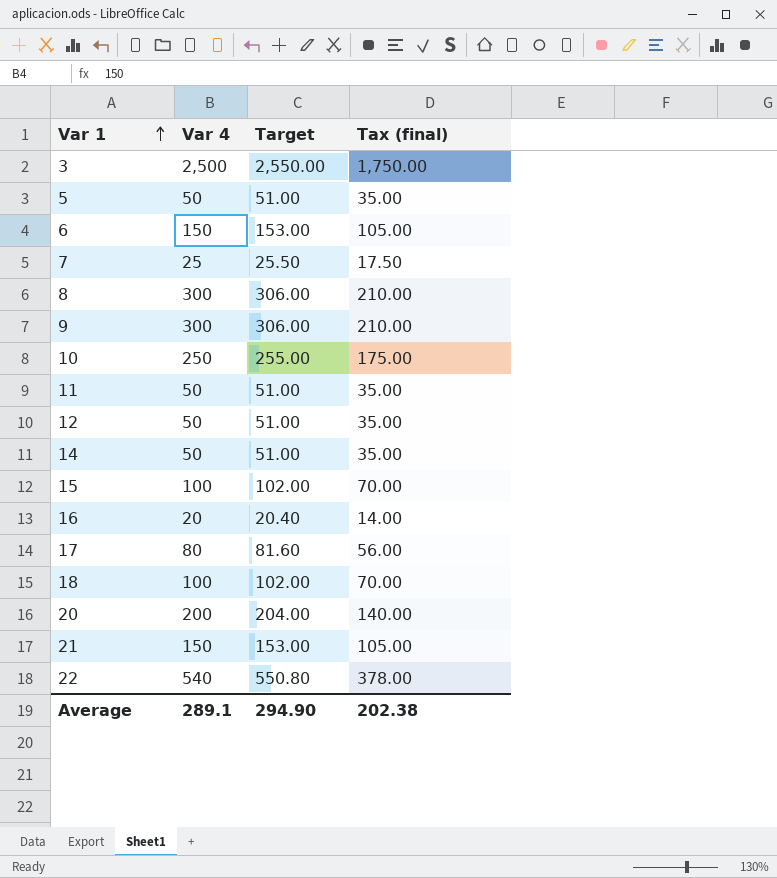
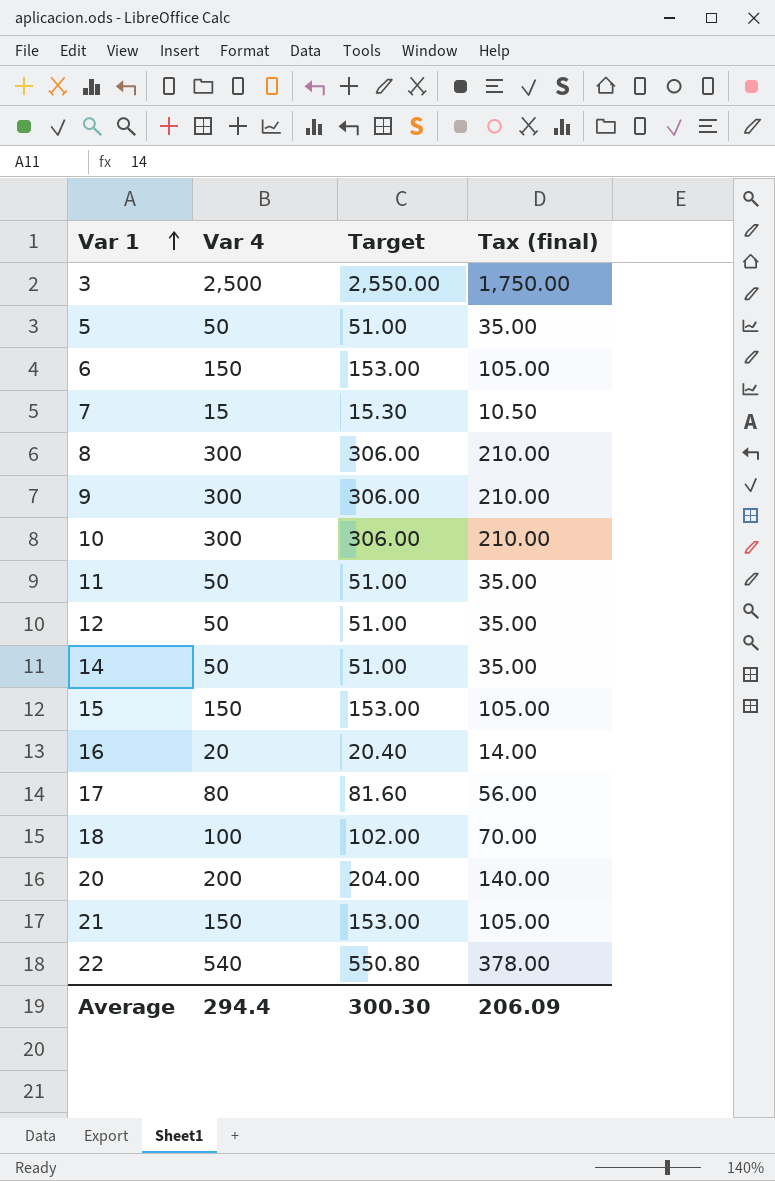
7 | Var 4: 25 -> 15
7 | Target: 25.50 -> 15.30
7 | Tax (final): 17.50 -> 10.50
10 | Var 4: 250 -> 300
10 | Target: 255.00 -> 306.00
10 | Tax (final): 175.00 -> 210.00
15 | Var 4: 100 -> 150
15 | Target: 102.00 -> 153.00
15 | Tax (final): 70.00 -> 105.00
Average | Var 4: 289.1 -> 294.4
Average | Target: 294.90 -> 300.30
Average | Tax (final): 202.38 -> 206.09

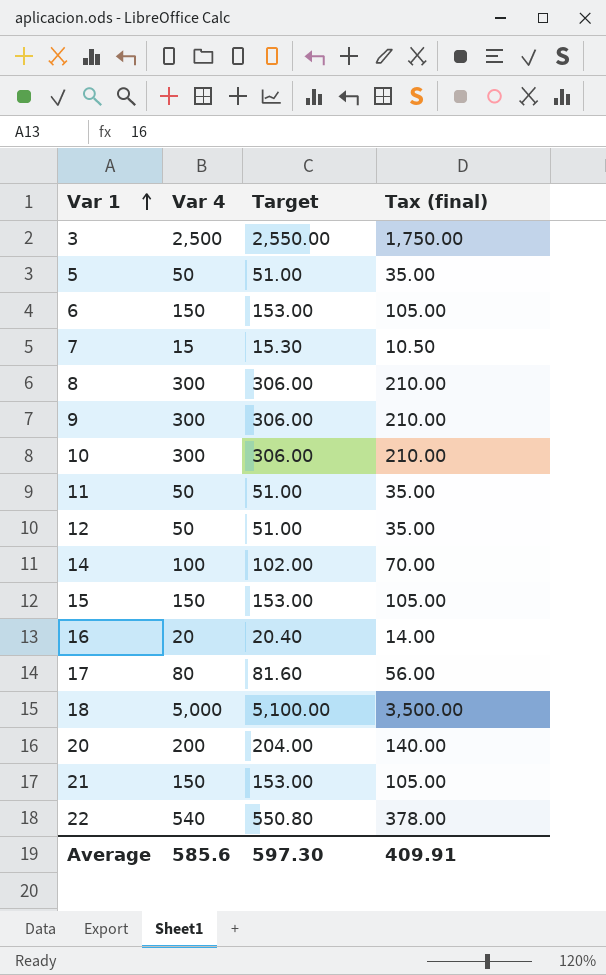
14 | Var 4: 50 -> 100
14 | Target: 51.00 -> 102.00
14 | Tax (final): 35.00 -> 70.00
18 | Var 4: 100 -> 5,000
18 | Target: 102.00 -> 5,100.00
18 | Tax (final): 70.00 -> 3,500.00
Average | Var 4: 294.4 -> 585.6
Average | Target: 300.30 -> 597.30
Average | Tax (final): 206.09 -> 409.91

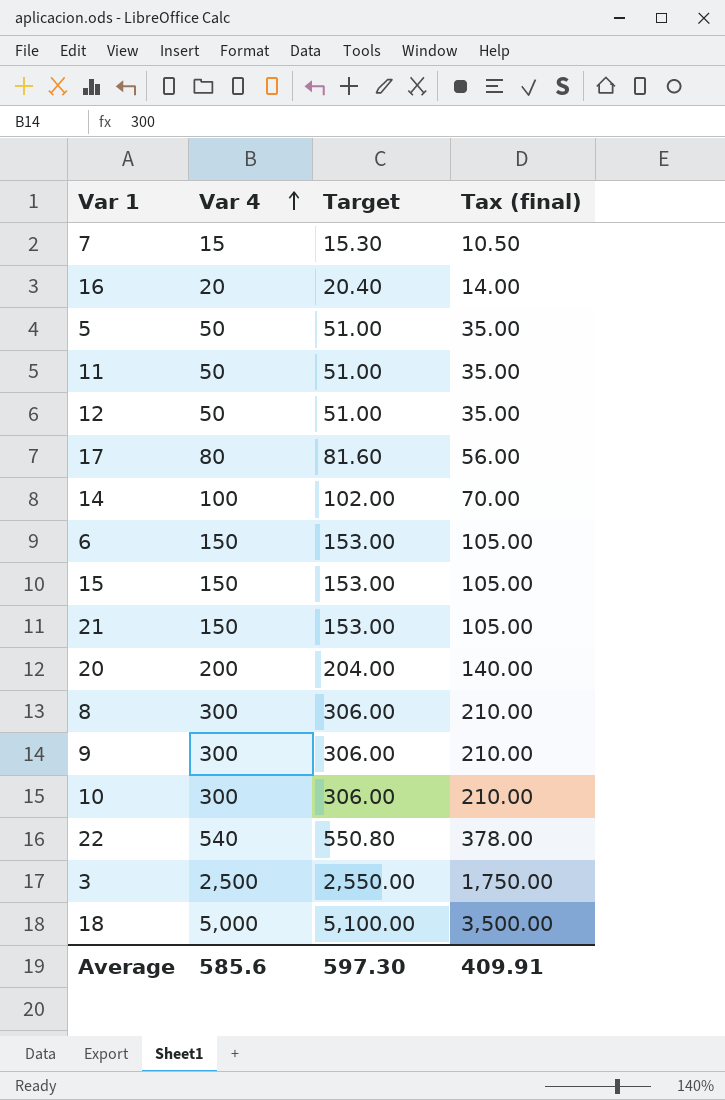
row order: Var 1 ascending -> Var 4 ascending

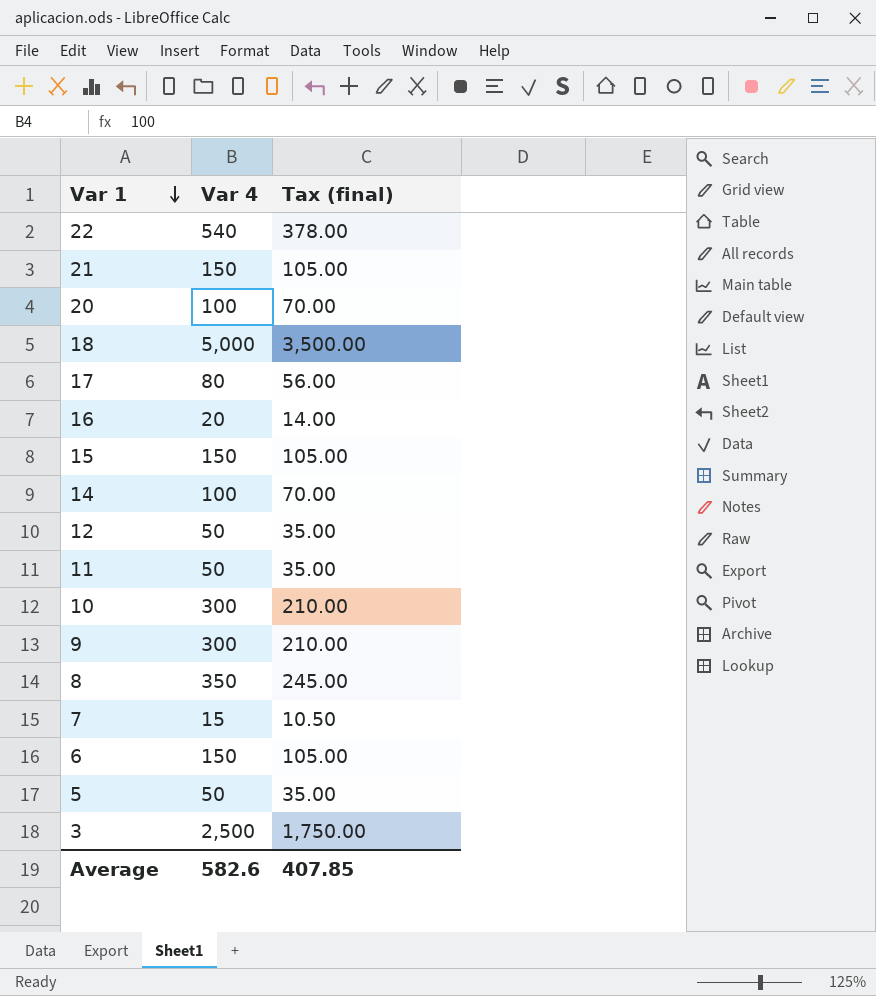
row order: Var 4 ascending -> Var 1 descending
column Target | formula: [Var 4] * 1.02 -> none
20 | Var 4: 200 -> 100
20 | Tax (final): 140.00 -> 70.00
8 | Var 4: 300 -> 350
8 | Tax (final): 210.00 -> 245.00
Average | Var 4: 585.6 -> 582.6
Average | Tax (final): 409.91 -> 407.85

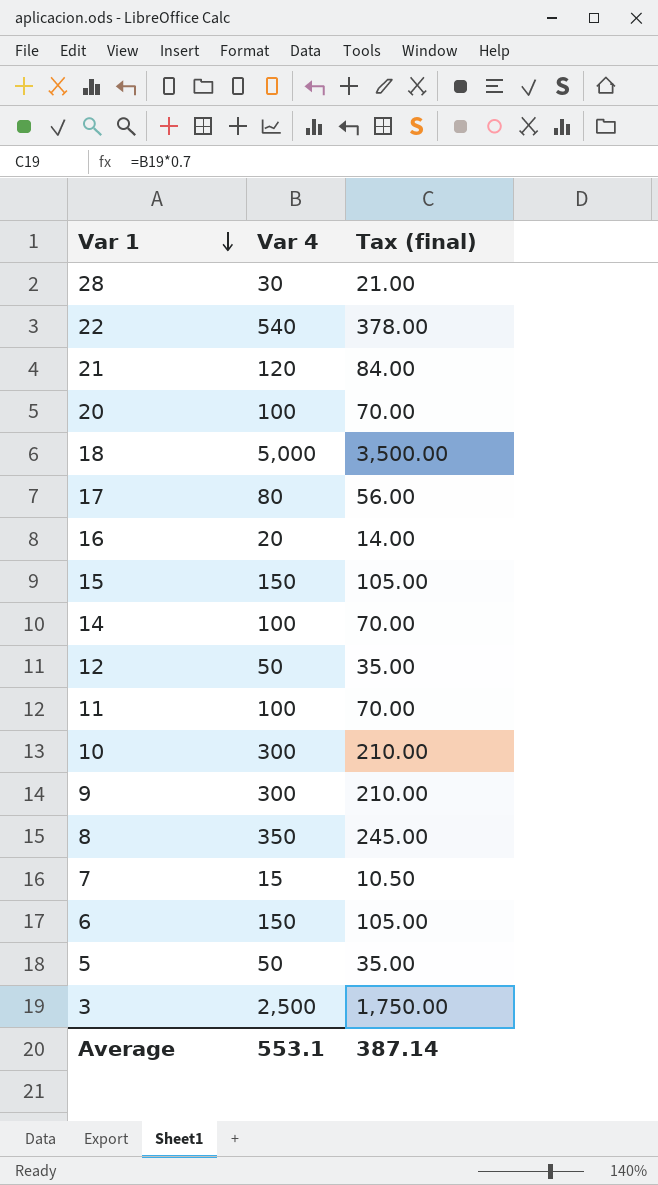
row 28: none -> 30 | 21.00
21 | Var 4: 150 -> 120
21 | Tax (final): 105.00 -> 84.00
11 | Var 4: 50 -> 100
11 | Tax (final): 35.00 -> 70.00
Average | Var 4: 582.6 -> 553.1
Average | Tax (final): 407.85 -> 387.14

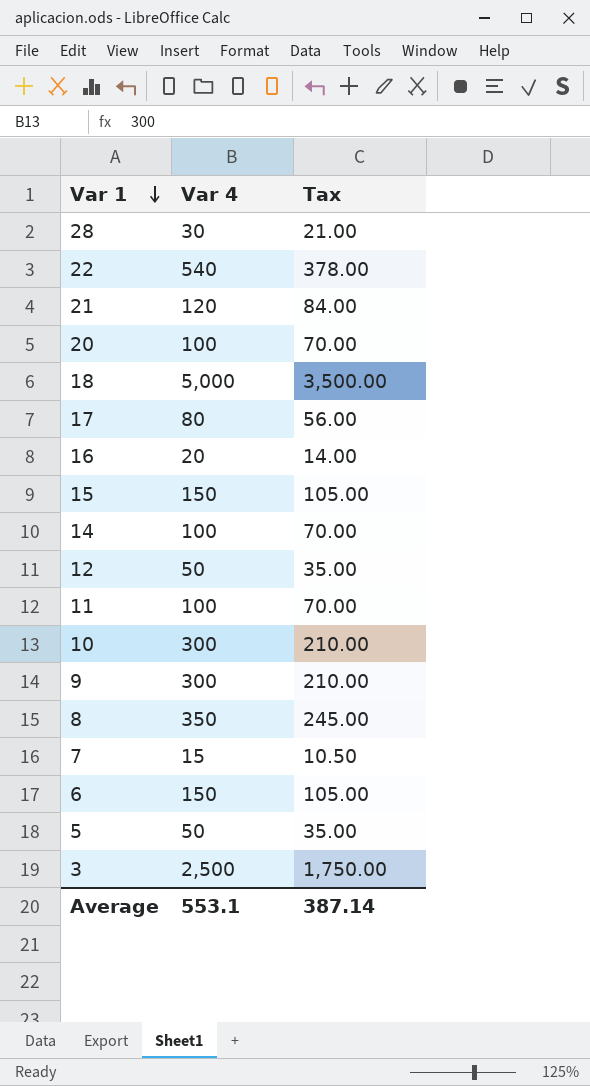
column name: Tax (final) -> Tax

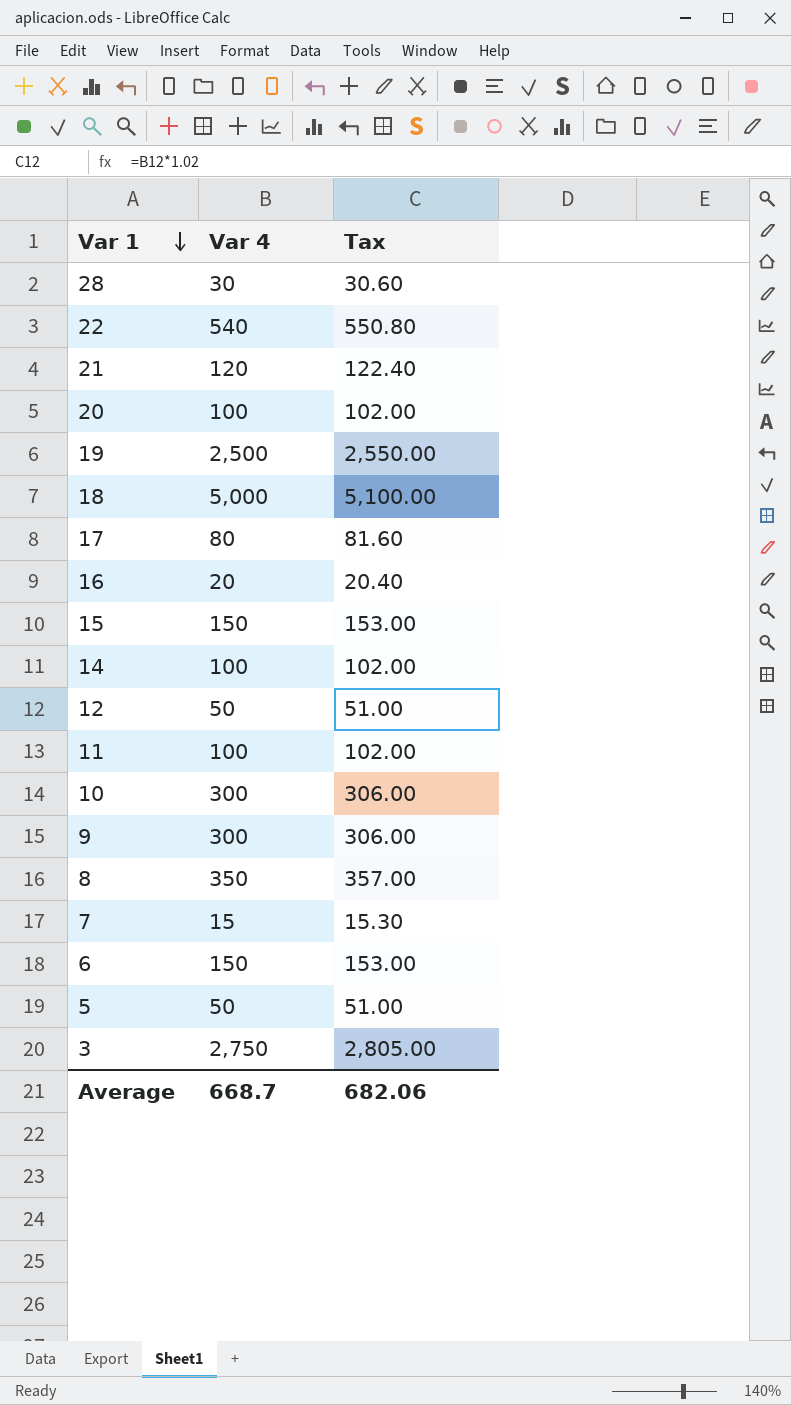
column Tax | formula: [Var 4] * 0.7 -> [Var 4] * 1.02
row 19: none -> 2,500 | 2,550.00
3 | Var 4: 2,500 -> 2,750
Average | Var 4: 553.1 -> 668.7
Average | Tax: 387.14 -> 682.06

